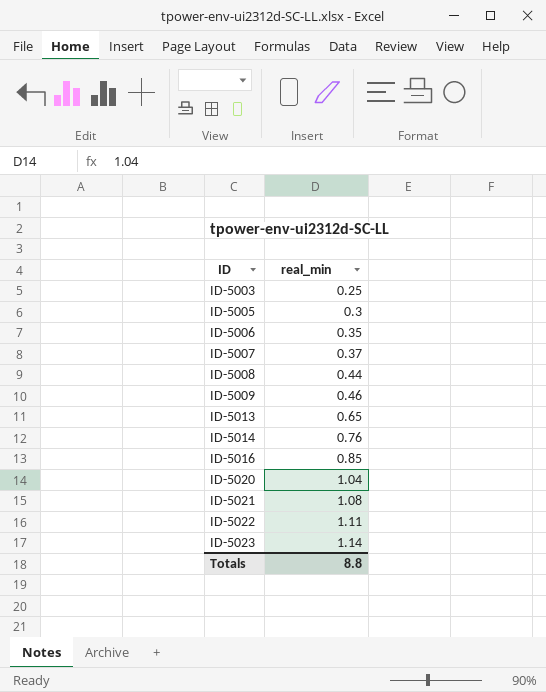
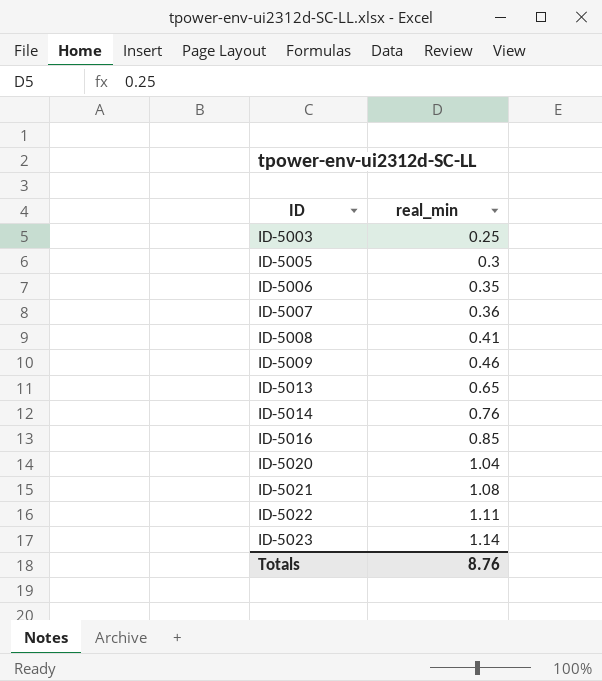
ID-5007 | real_min: 0.37 -> 0.36
ID-5008 | real_min: 0.44 -> 0.41
Totals | real_min: 8.8 -> 8.76

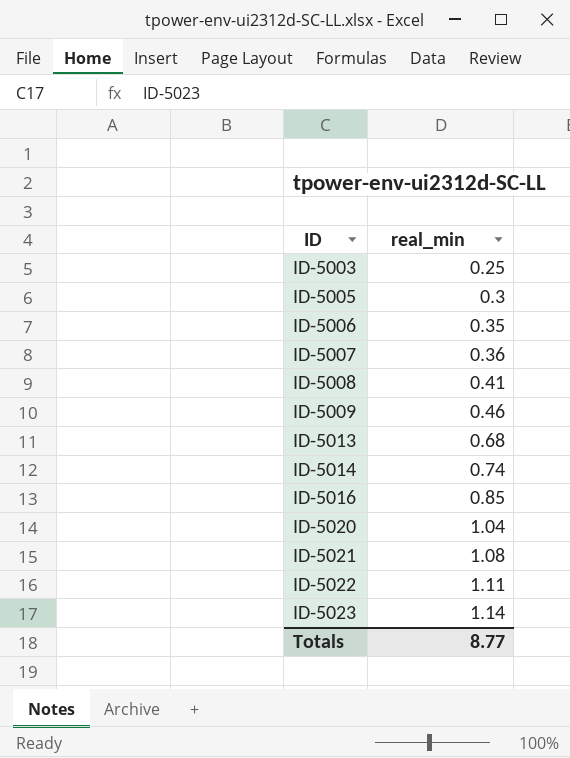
ID-5013 | real_min: 0.65 -> 0.68
ID-5014 | real_min: 0.76 -> 0.74
Totals | real_min: 8.76 -> 8.77

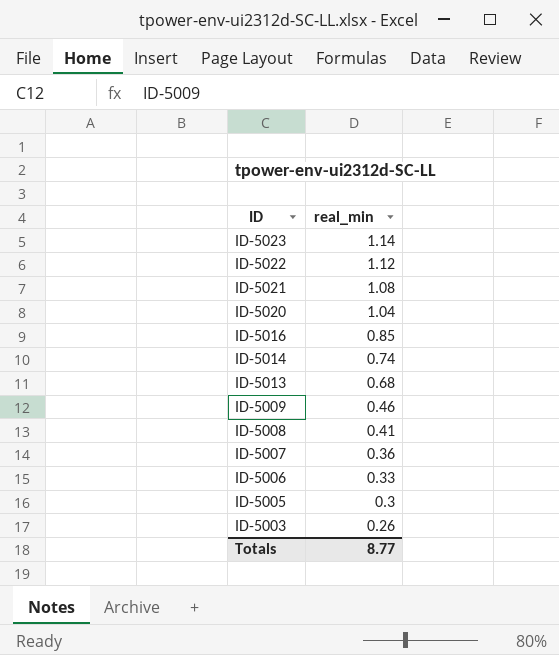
row order: ID ascending -> ID descending
ID-5022 | real_min: 1.11 -> 1.12
ID-5006 | real_min: 0.35 -> 0.33
ID-5003 | real_min: 0.25 -> 0.26

